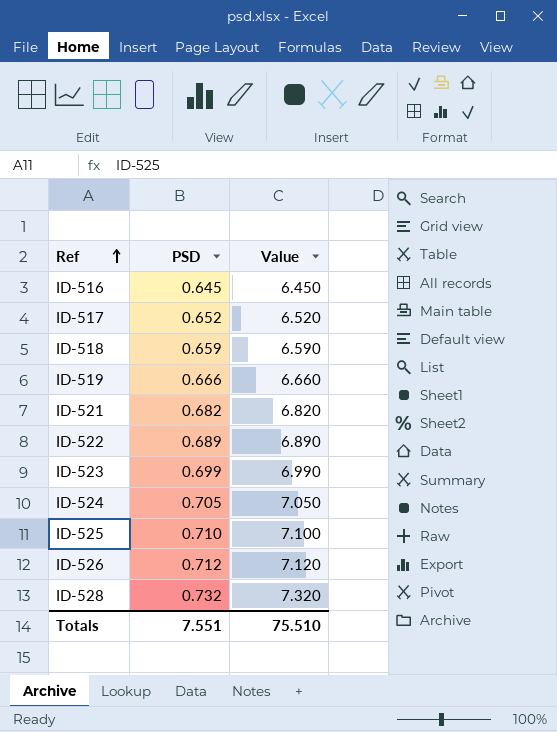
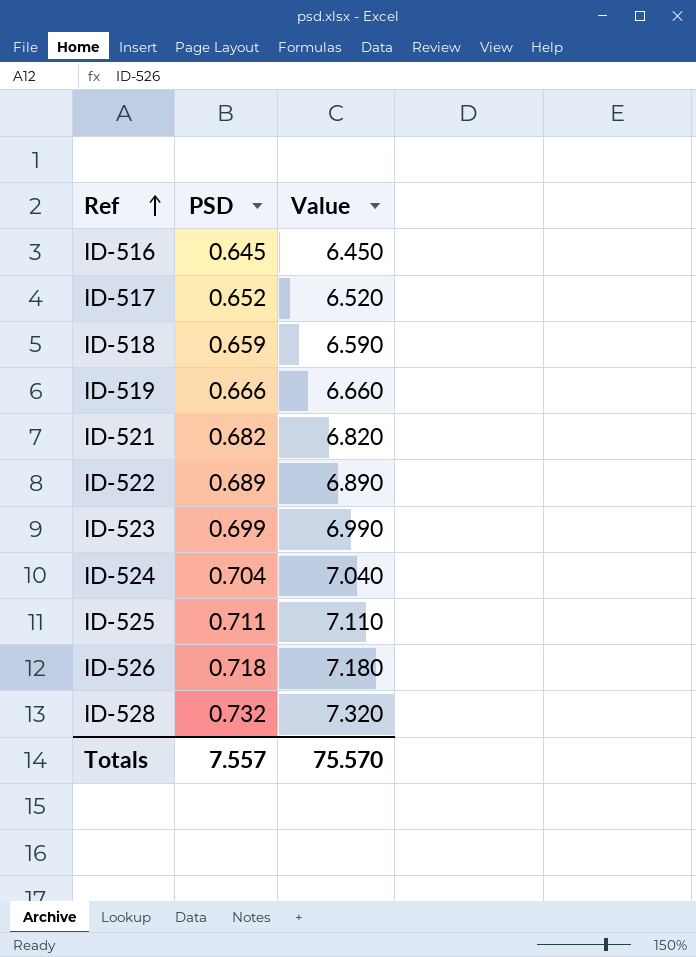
ID-524 | PSD: 0.705 -> 0.704
ID-524 | Value: 7.050 -> 7.040
ID-525 | PSD: 0.710 -> 0.711
ID-525 | Value: 7.100 -> 7.110
ID-526 | PSD: 0.712 -> 0.718
ID-526 | Value: 7.120 -> 7.180
Totals | PSD: 7.551 -> 7.557
Totals | Value: 75.510 -> 75.570

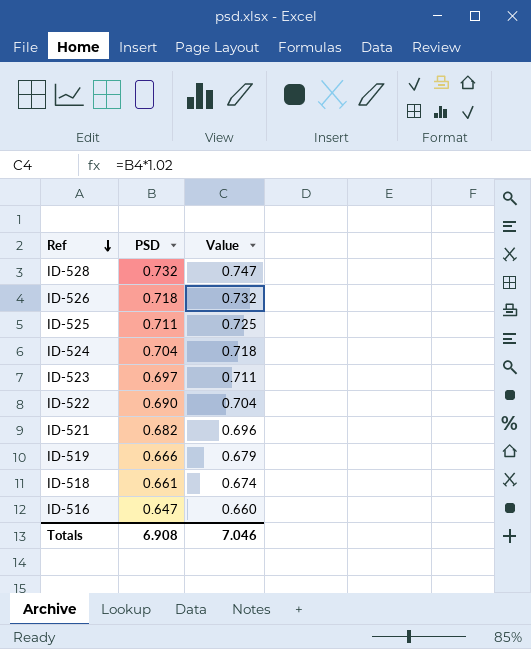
row order: Ref ascending -> Ref descending
column Value | formula: [PSD] * 10 -> [PSD] * 1.02
row ID-517: 0.652 | 6.520 -> none
ID-523 | PSD: 0.699 -> 0.697
ID-522 | PSD: 0.689 -> 0.690
ID-518 | PSD: 0.659 -> 0.661
ID-516 | PSD: 0.645 -> 0.647
Totals | PSD: 7.557 -> 6.908
Totals | Value: 75.570 -> 7.046

